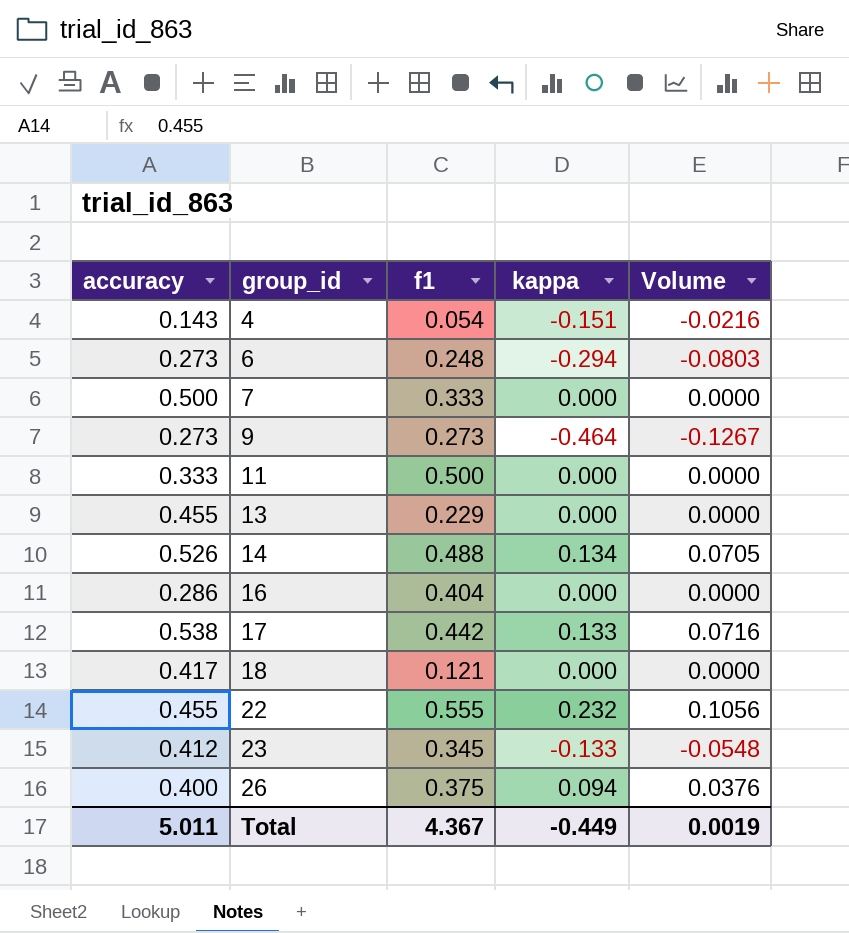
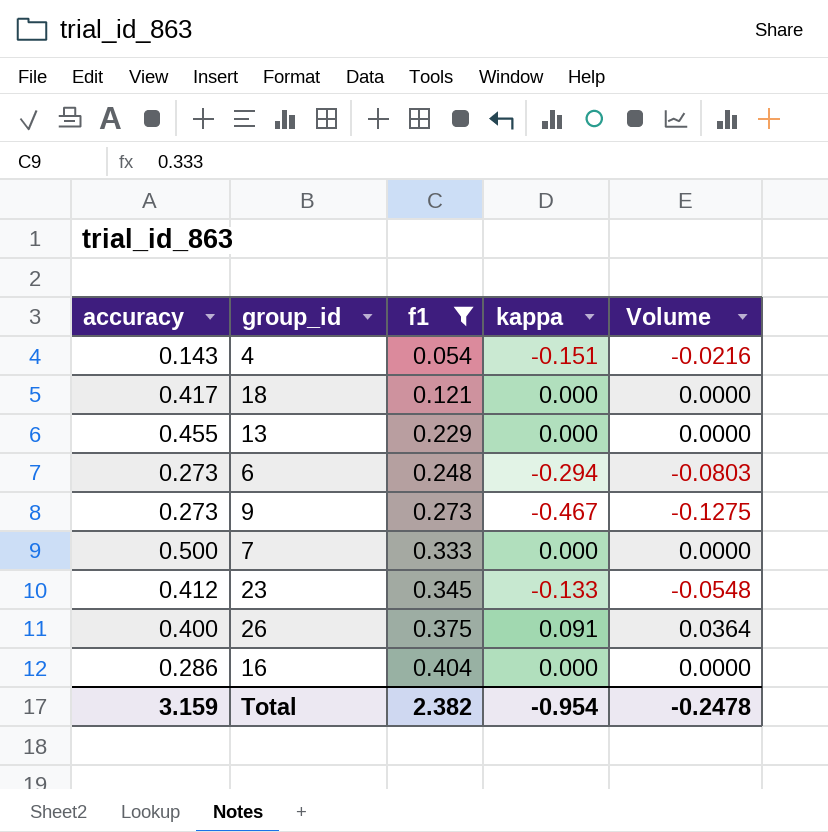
filter: none -> f1 <= 0.404
row order: group_id ascending -> f1 ascending
9 | kappa: -0.464 -> -0.467
9 | Volume: -0.1267 -> -0.1275
26 | kappa: 0.094 -> 0.091
26 | Volume: 0.0376 -> 0.0364
Total | accuracy: 5.011 -> 3.159
Total | f1: 4.367 -> 2.382
Total | kappa: -0.449 -> -0.954
Total | Volume: 0.0019 -> -0.2478

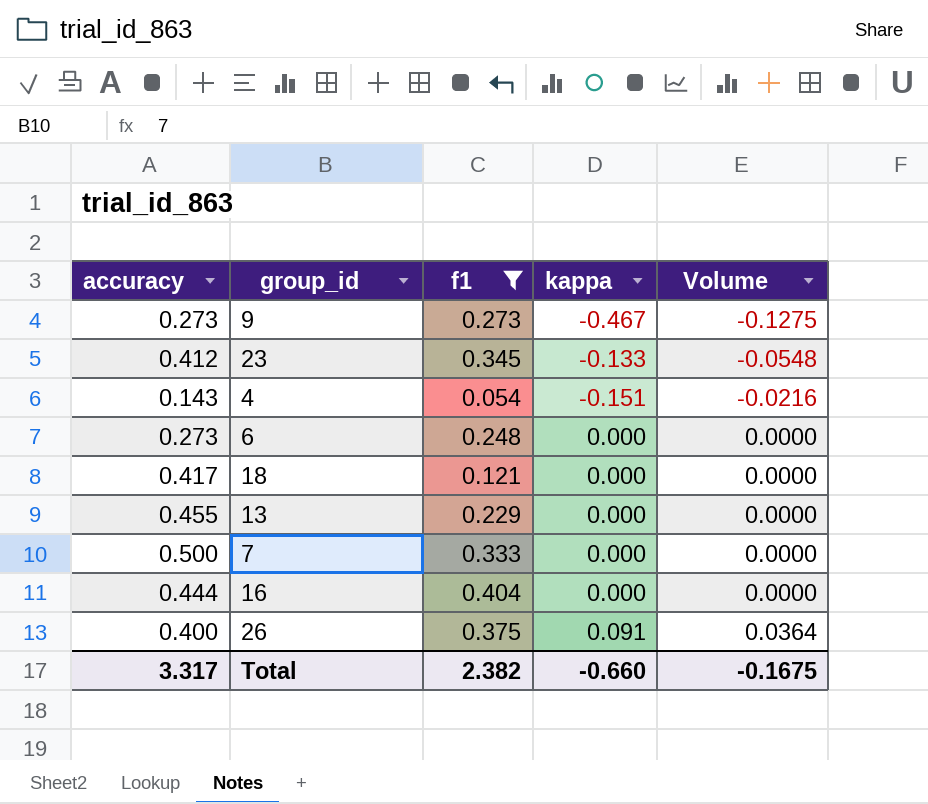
row order: f1 ascending -> Volume ascending
6 | kappa: -0.294 -> 0.000
6 | Volume: -0.0803 -> 0.0000
16 | accuracy: 0.286 -> 0.444
Total | accuracy: 3.159 -> 3.317
Total | kappa: -0.954 -> -0.660
Total | Volume: -0.2478 -> -0.1675

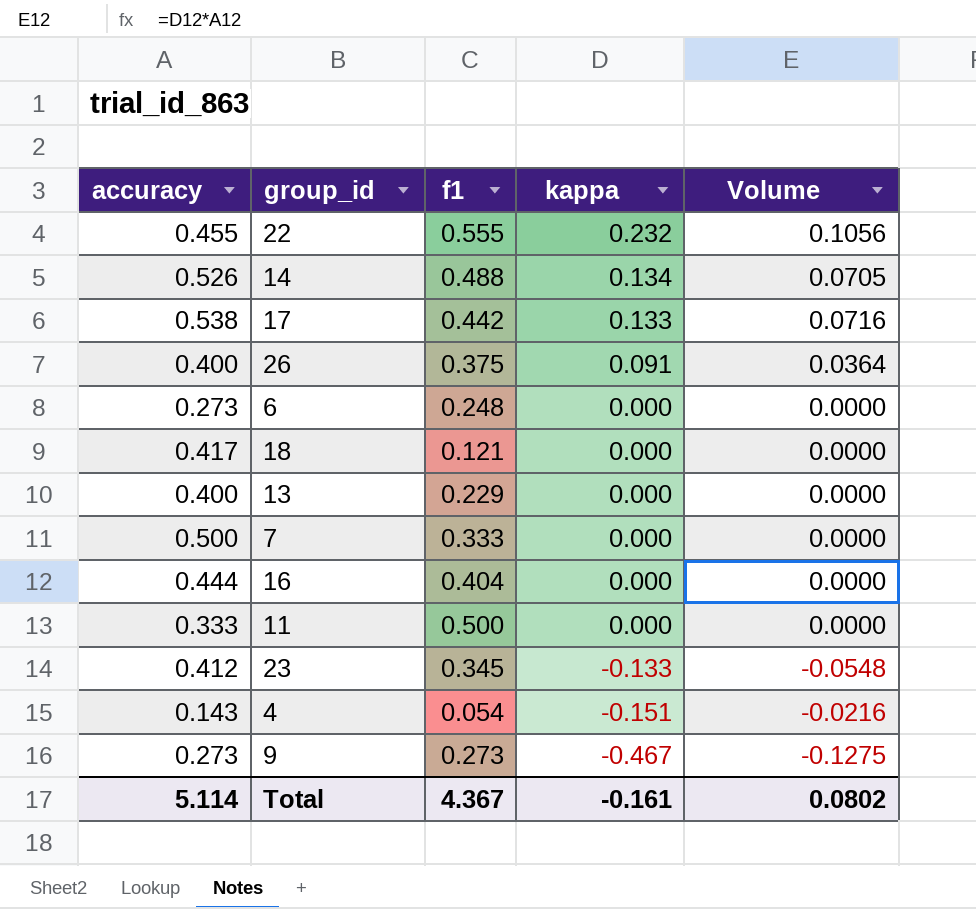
filter: f1 <= 0.404 -> none
row order: Volume ascending -> kappa descending
13 | accuracy: 0.455 -> 0.400
Total | accuracy: 3.317 -> 5.114
Total | f1: 2.382 -> 4.367
Total | kappa: -0.660 -> -0.161
Total | Volume: -0.1675 -> 0.0802

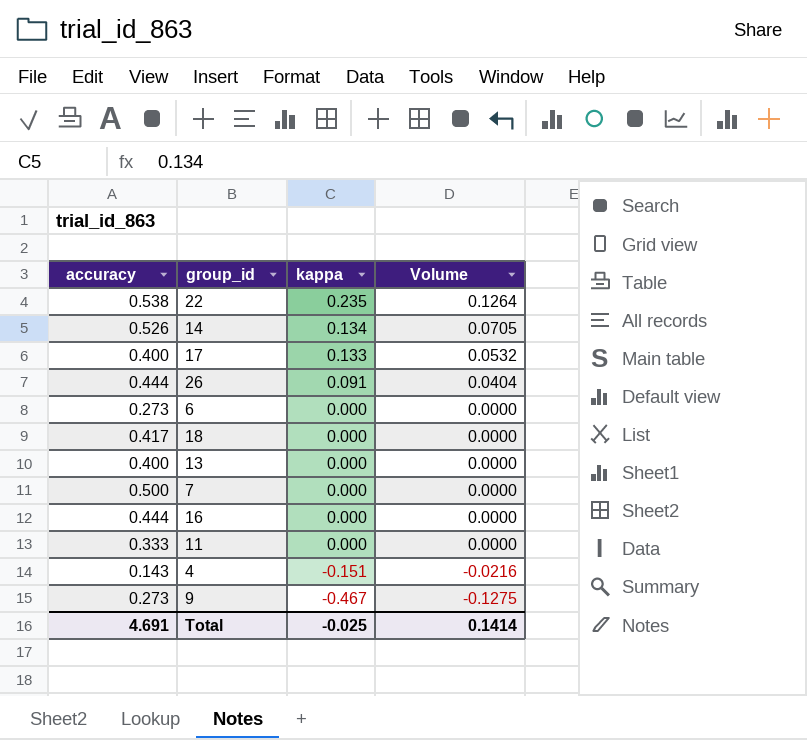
column f1 | position: 3 -> none
row 23: 0.412 | 0.345 | -0.133 | -0.0548 -> none
22 | accuracy: 0.455 -> 0.538
22 | kappa: 0.232 -> 0.235
22 | Volume: 0.1056 -> 0.1264
17 | accuracy: 0.538 -> 0.400
17 | Volume: 0.0716 -> 0.0532
26 | accuracy: 0.400 -> 0.444
26 | Volume: 0.0364 -> 0.0404
Total | accuracy: 5.114 -> 4.691
Total | kappa: -0.161 -> -0.025
Total | Volume: 0.0802 -> 0.1414

